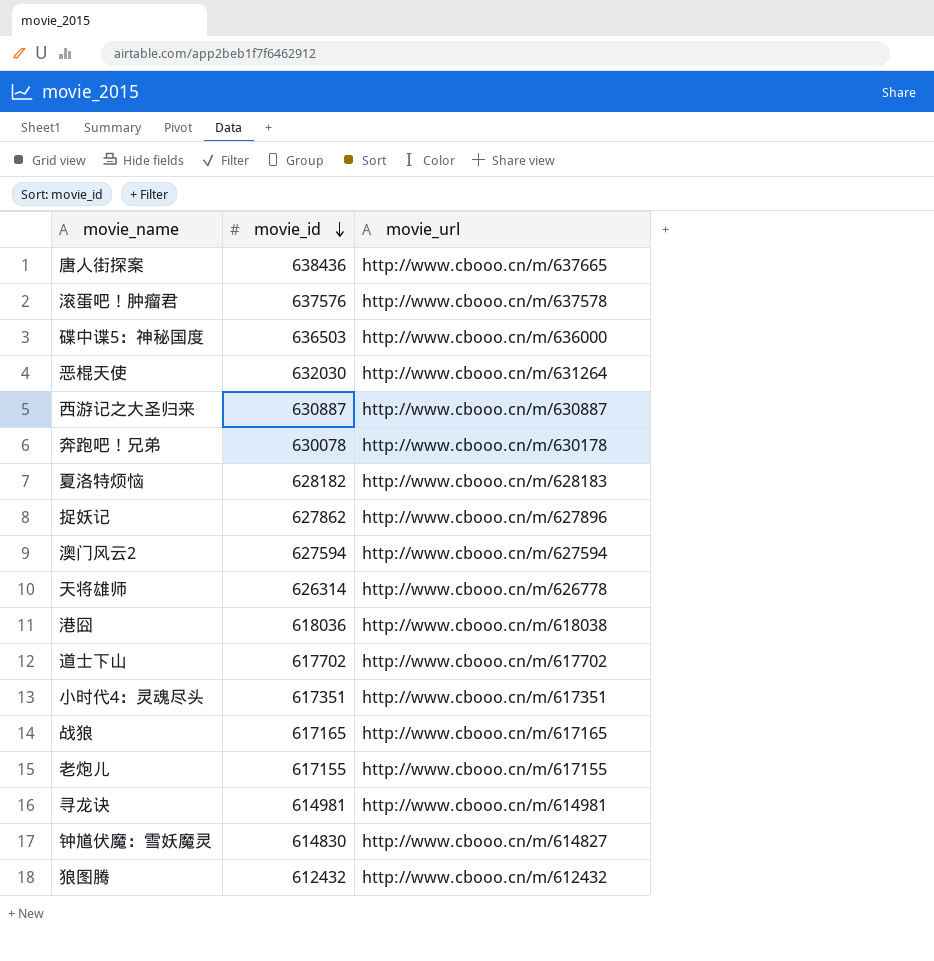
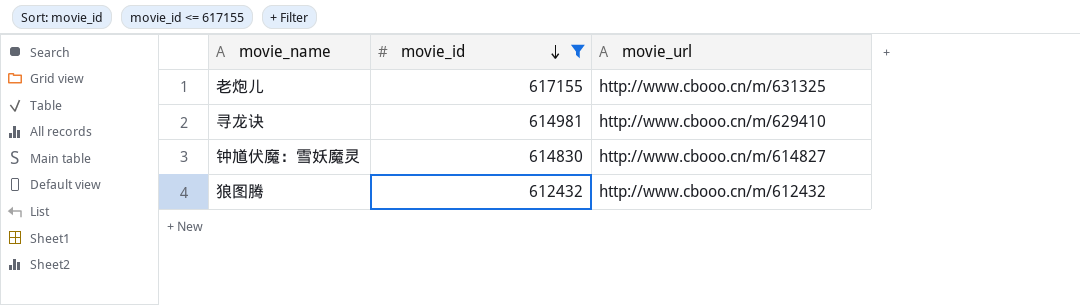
filter: none -> movie_id <= 617155
老炮儿 | movie_url: http://www.cbooo.cn/m/617155 -> http://www.cbooo.cn/m/631325
寻龙诀 | movie_url: http://www.cbooo.cn/m/614981 -> http://www.cbooo.cn/m/629410

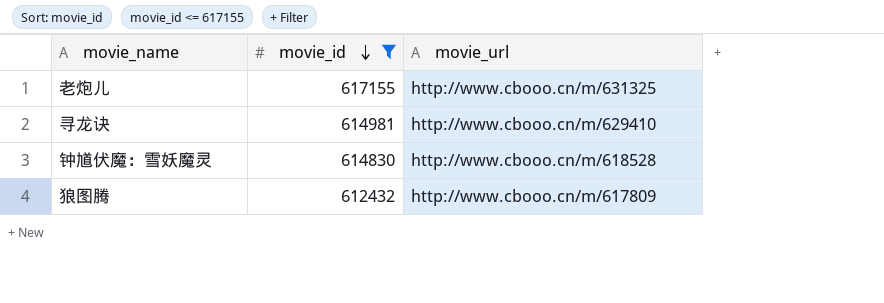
钟馗伏魔：雪妖魔灵 | movie_url: http://www.cbooo.cn/m/614827 -> http://www.cbooo.cn/m/618528
狼图腾 | movie_url: http://www.cbooo.cn/m/612432 -> http://www.cbooo.cn/m/617809

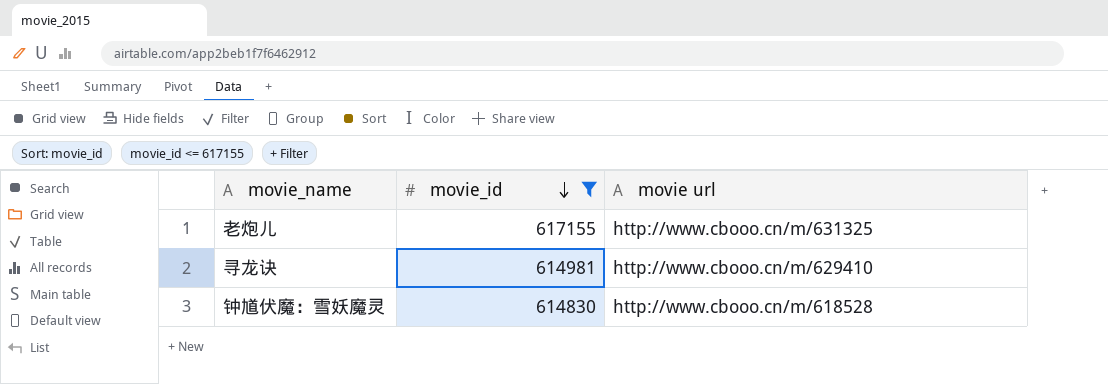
column name: movie_url -> movie url
row 狼图腾: 612432 | http://www.cbooo.cn/m/617809 -> none

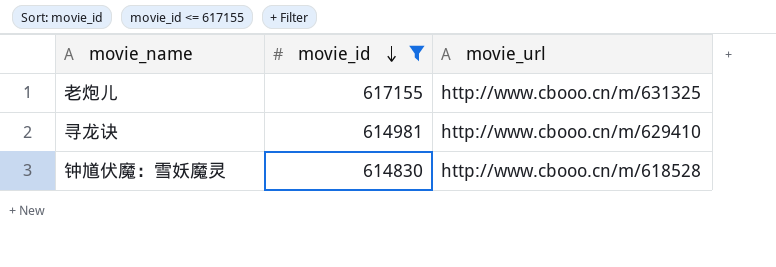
column name: movie url -> movie_url

